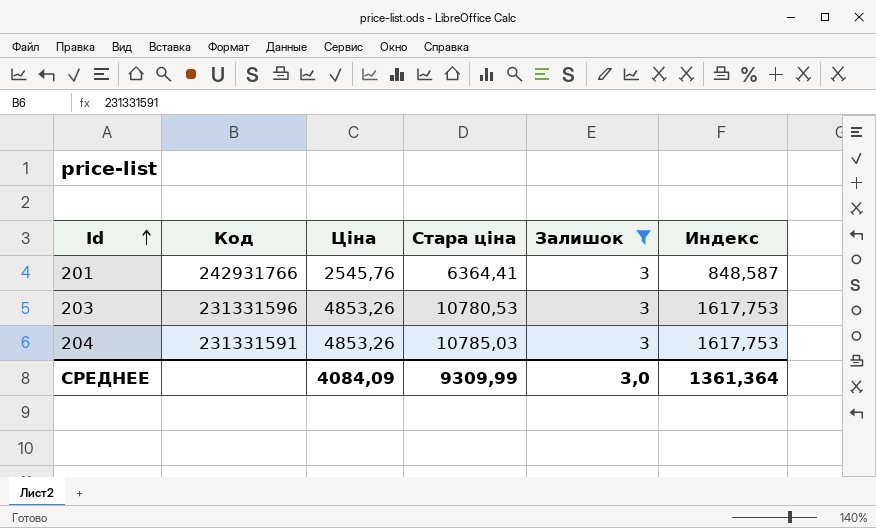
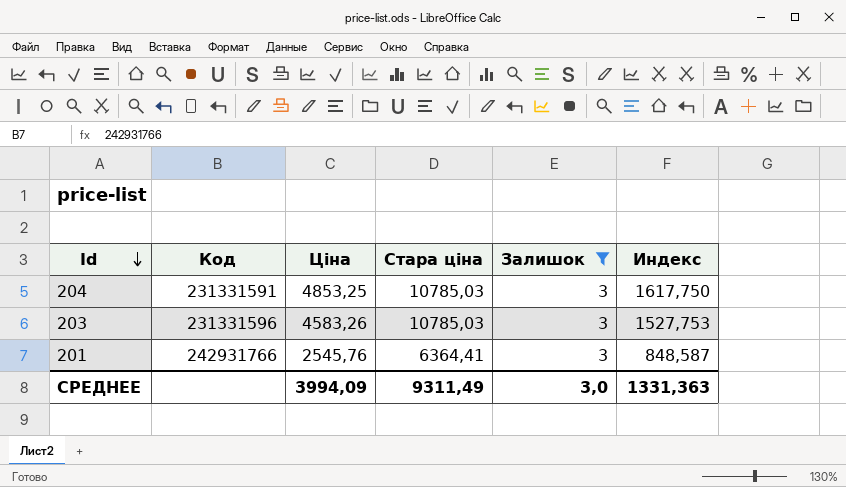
row order: Id ascending -> Id descending
204 | Ціна: 4853,26 -> 4853,25
204 | Индекс: 1617,753 -> 1617,750
203 | Ціна: 4853,26 -> 4583,26
203 | Стара ціна: 10780,53 -> 10785,03
203 | Индекс: 1617,753 -> 1527,753
СРЕДНЕЕ | Ціна: 4084,09 -> 3994,09
СРЕДНЕЕ | Стара ціна: 9309,99 -> 9311,49
СРЕДНЕЕ | Индекс: 1361,364 -> 1331,363

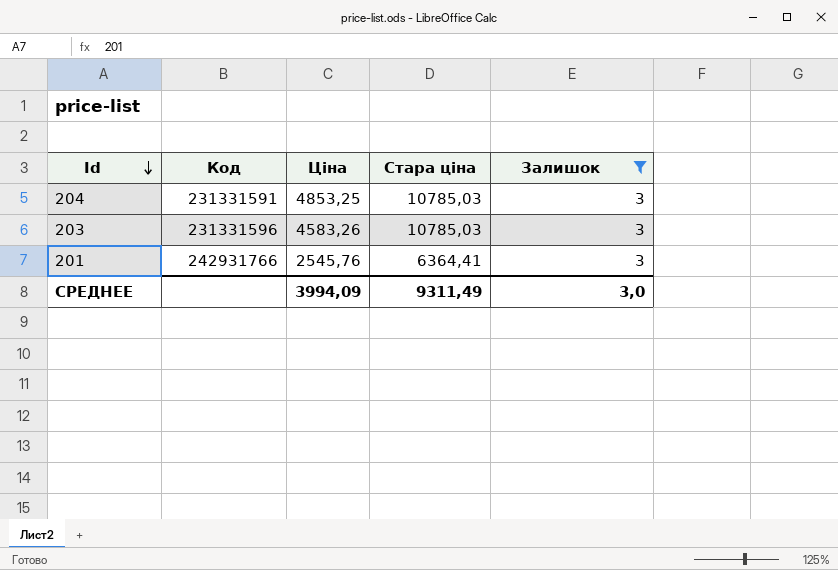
column Индекс | formula: [Ціна] / [Залишок] -> none

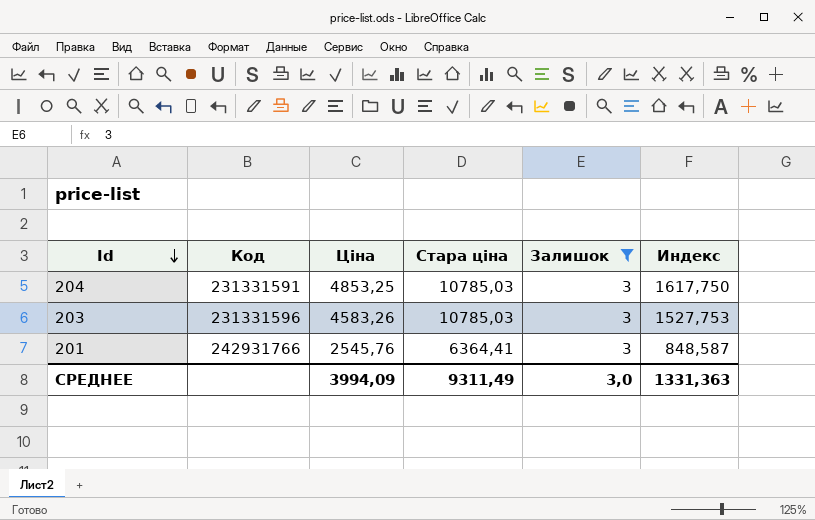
column Индекс | formula: none -> [Ціна] / [Залишок]

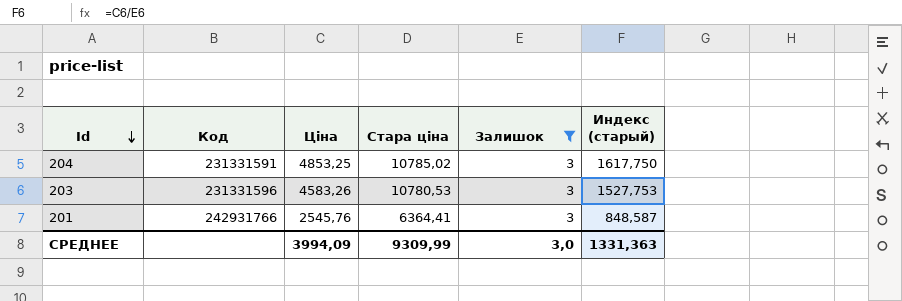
column name: Индекс -> Индекс (старый)
204 | Стара ціна: 10785,03 -> 10785,02
203 | Стара ціна: 10785,03 -> 10780,53
СРЕДНЕЕ | Стара ціна: 9311,49 -> 9309,99

